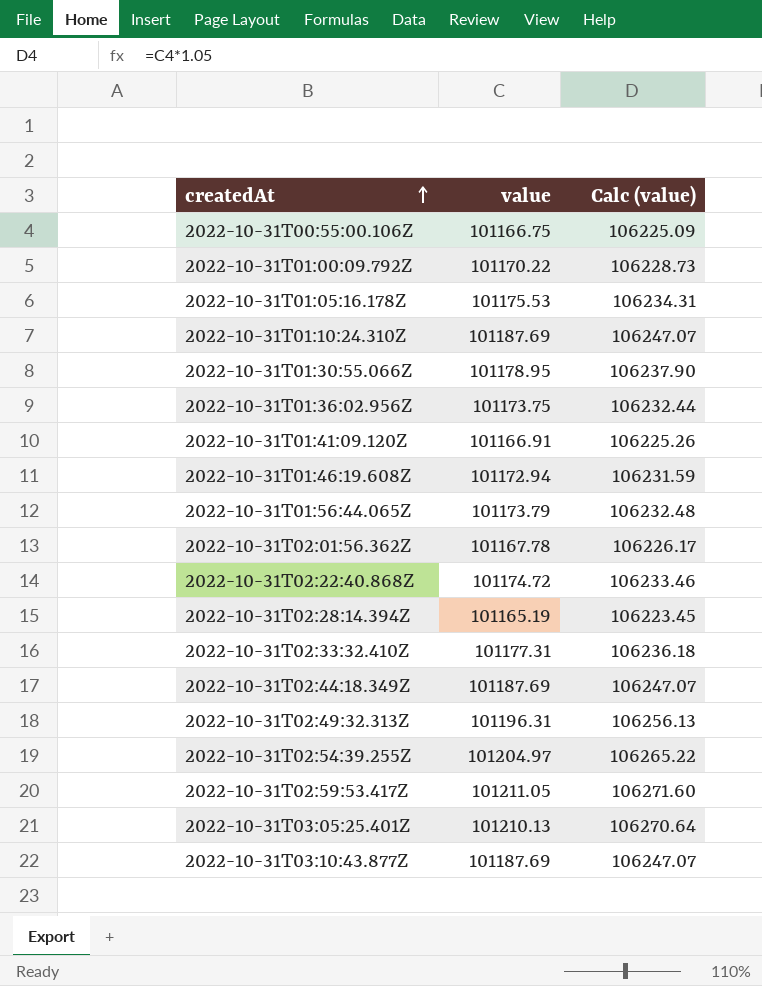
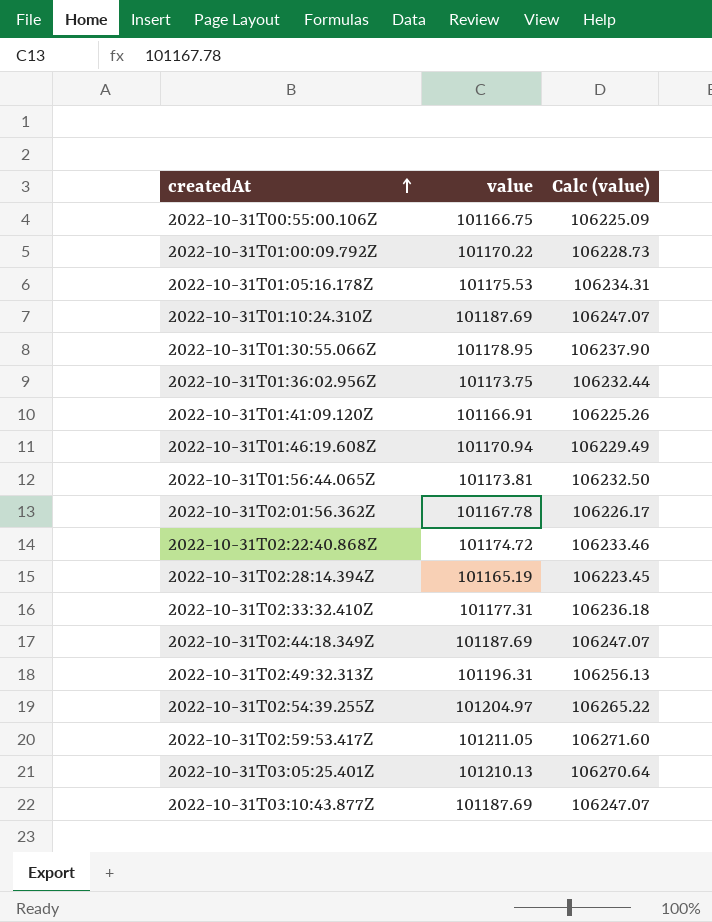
2022-10-31T01:46:19.608Z | value: 101172.94 -> 101170.94
2022-10-31T01:46:19.608Z | Calc (value): 106231.59 -> 106229.49
2022-10-31T01:56:44.065Z | value: 101173.79 -> 101173.81
2022-10-31T01:56:44.065Z | Calc (value): 106232.48 -> 106232.50

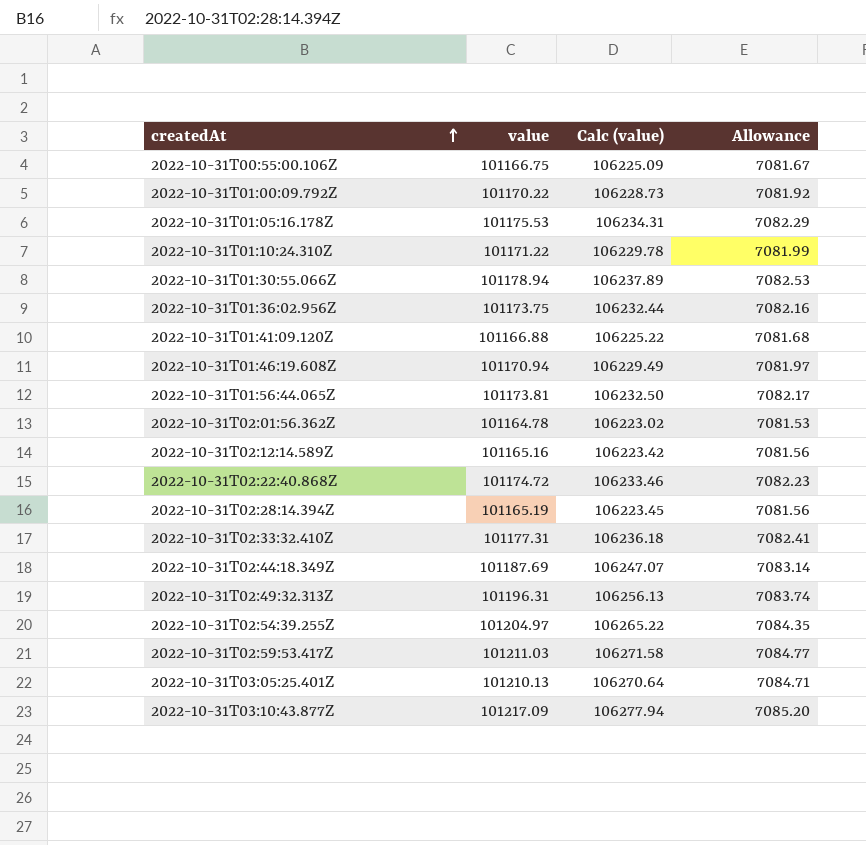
column Allowance | formula: none -> [value] * 0.07
2022-10-31T01:10:24.310Z | value: 101187.69 -> 101171.22
2022-10-31T01:10:24.310Z | Calc (value): 106247.07 -> 106229.78
2022-10-31T01:30:55.066Z | value: 101178.95 -> 101178.94
2022-10-31T01:30:55.066Z | Calc (value): 106237.90 -> 106237.89
2022-10-31T01:41:09.120Z | value: 101166.91 -> 101166.88
2022-10-31T01:41:09.120Z | Calc (value): 106225.26 -> 106225.22
2022-10-31T02:01:56.362Z | value: 101167.78 -> 101164.78
2022-10-31T02:01:56.362Z | Calc (value): 106226.17 -> 106223.02
row 2022-10-31T02:12:14.589Z: none -> 101165.16 | 106223.42 | 7081.56
2022-10-31T02:59:53.417Z | value: 101211.05 -> 101211.03
2022-10-31T02:59:53.417Z | Calc (value): 106271.60 -> 106271.58
2022-10-31T03:10:43.877Z | value: 101187.69 -> 101217.09
2022-10-31T03:10:43.877Z | Calc (value): 106247.07 -> 106277.94

